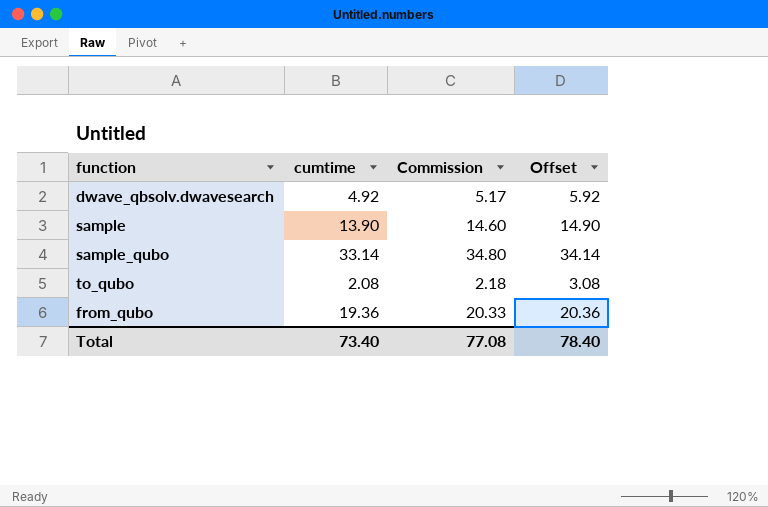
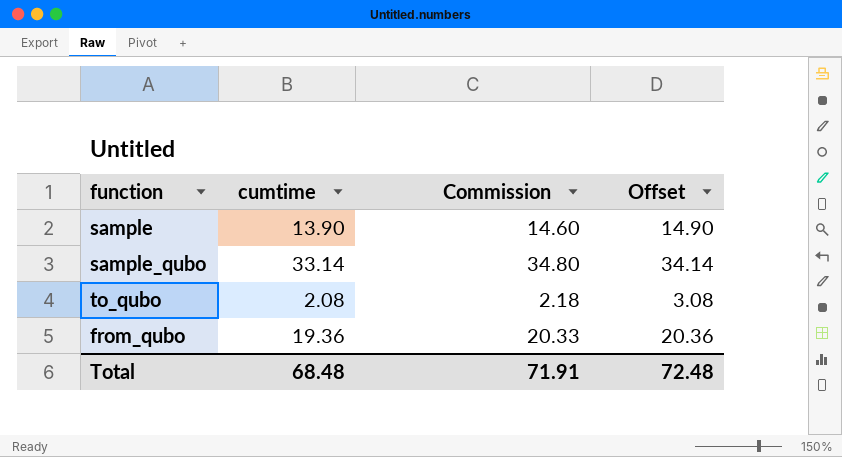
row dwave_qbsolv.dwavesearch: 4.92 | 5.17 | 5.92 -> none
Total | cumtime: 73.40 -> 68.48
Total | Commission: 77.08 -> 71.91
Total | Offset: 78.40 -> 72.48

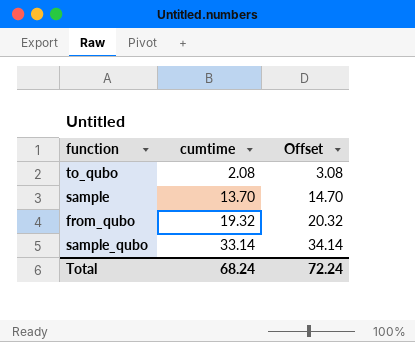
row order: none -> cumtime ascending
column Commission | formula: [cumtime] * 1.05 -> none
sample | cumtime: 13.90 -> 13.70
sample | Offset: 14.90 -> 14.70
from_qubo | cumtime: 19.36 -> 19.32
from_qubo | Offset: 20.36 -> 20.32
Total | cumtime: 68.48 -> 68.24
Total | Offset: 72.48 -> 72.24

